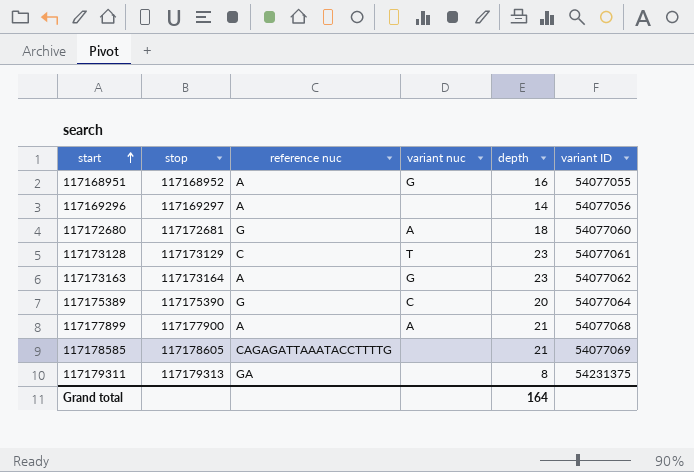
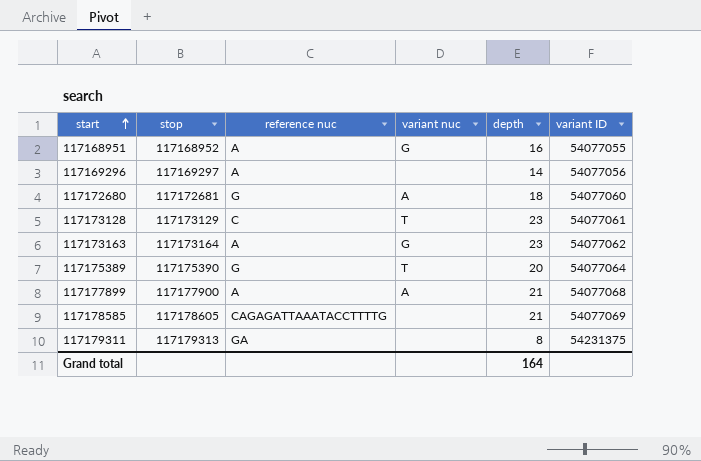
117175389 | variant nuc: C -> T

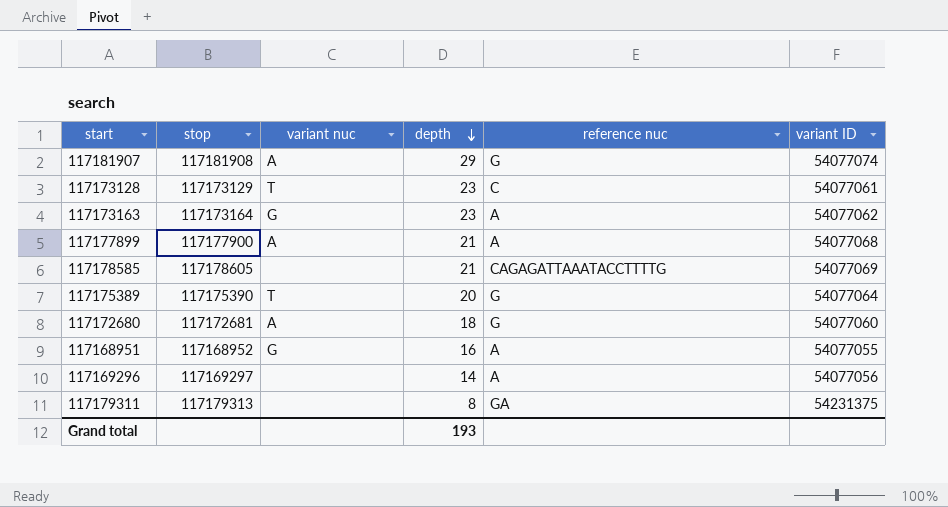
row order: start ascending -> depth descending
column reference nuc | position: 3 -> 5
row 117181907: none -> 117181908 | A | 29 | G | 54077074
Grand total | depth: 164 -> 193

